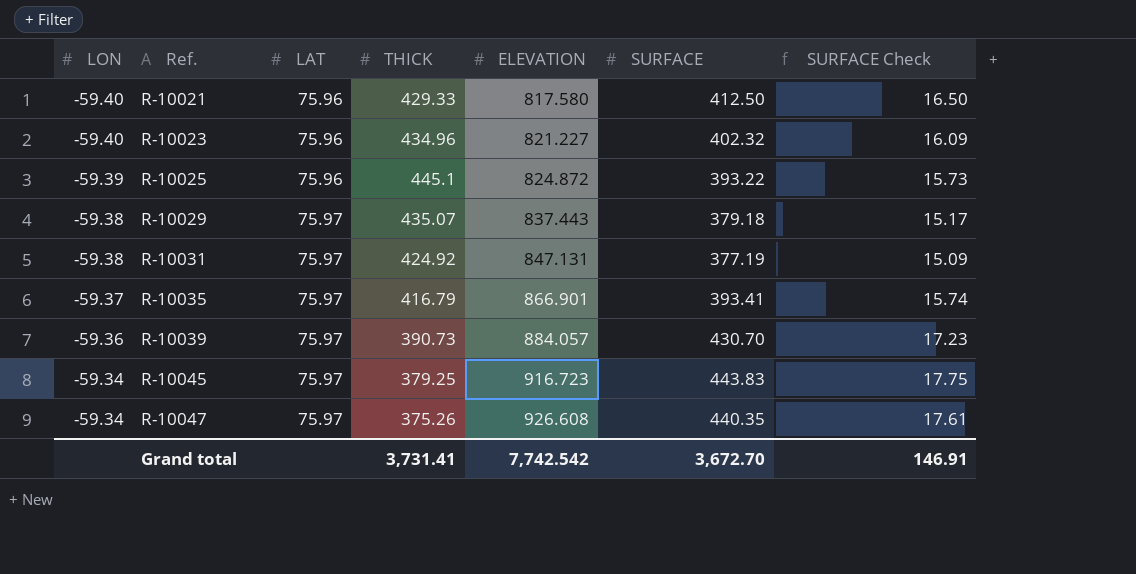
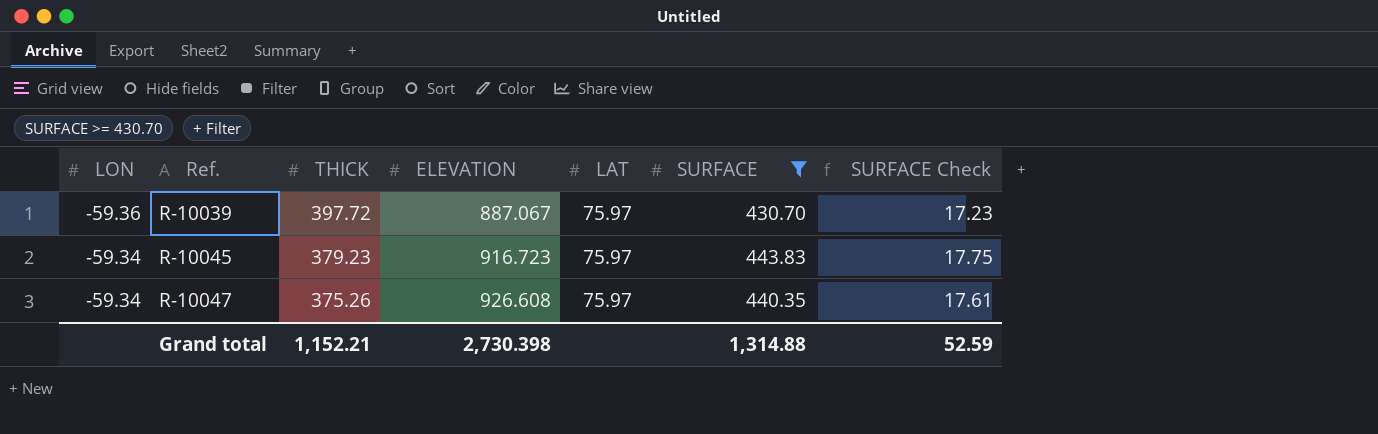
filter: none -> SURFACE >= 430.70
column LAT | position: 3 -> 5
R-10039 | THICK: 390.73 -> 397.72
R-10039 | ELEVATION: 884.057 -> 887.067
R-10045 | THICK: 379.25 -> 379.23
Grand total | THICK: 3,731.41 -> 1,152.21
Grand total | ELEVATION: 7,742.542 -> 2,730.398
Grand total | SURFACE: 3,672.70 -> 1,314.88
Grand total | SURFACE Check: 146.91 -> 52.59

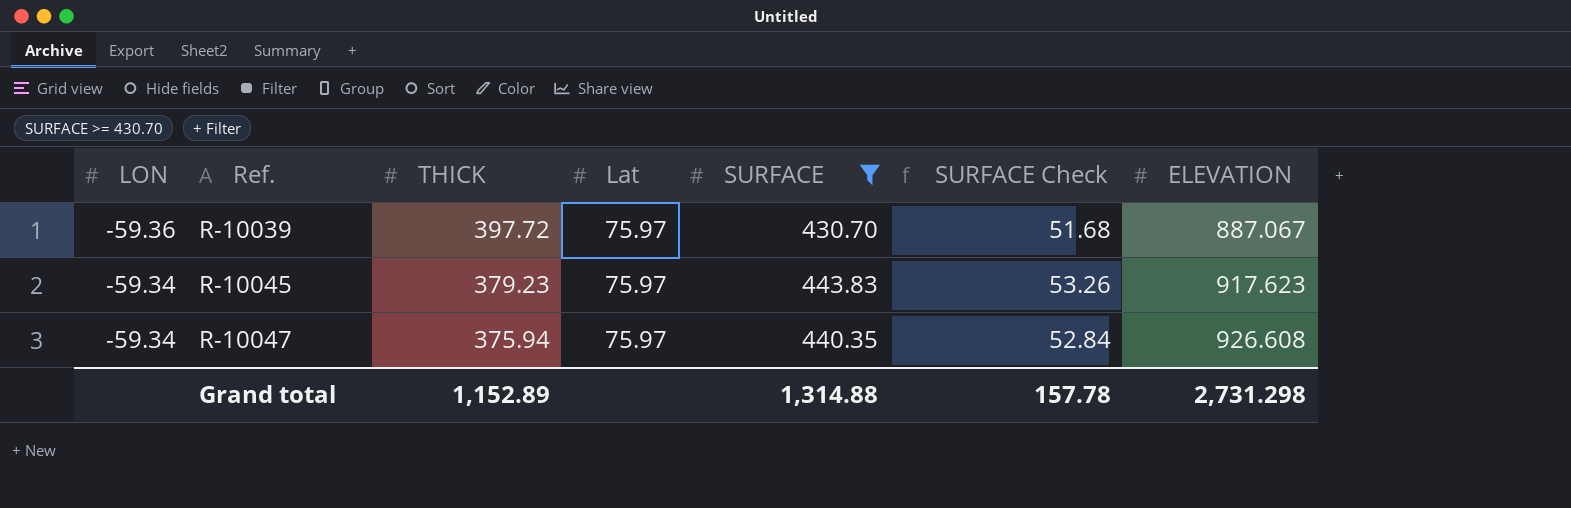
column name: LAT -> Lat
column SURFACE Check | formula: [SURFACE] * 0.04 -> [SURFACE] * 0.12
column ELEVATION | position: 4 -> 7
R-10045 | ELEVATION: 916.723 -> 917.623
R-10047 | THICK: 375.26 -> 375.94
Grand total | THICK: 1,152.21 -> 1,152.89
Grand total | SURFACE Check: 52.59 -> 157.78
Grand total | ELEVATION: 2,730.398 -> 2,731.298

